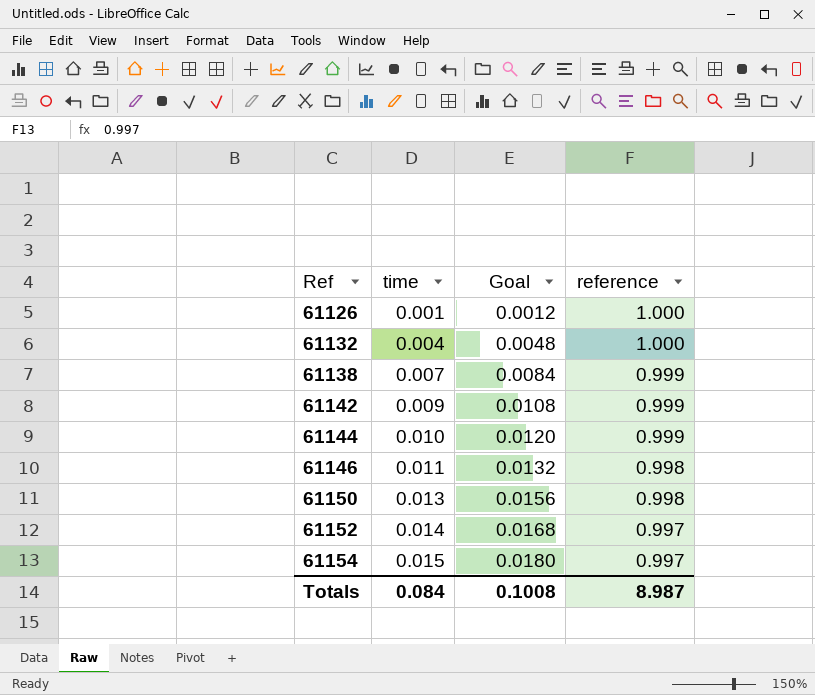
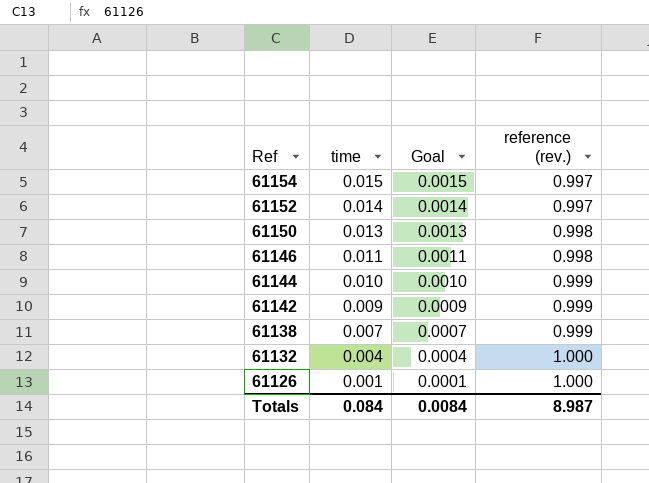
row order: Ref ascending -> Ref descending
column Goal | formula: [time] * 1.2 -> [time] * 0.1
column name: reference -> reference (rev.)
Totals | Goal: 0.1008 -> 0.0084

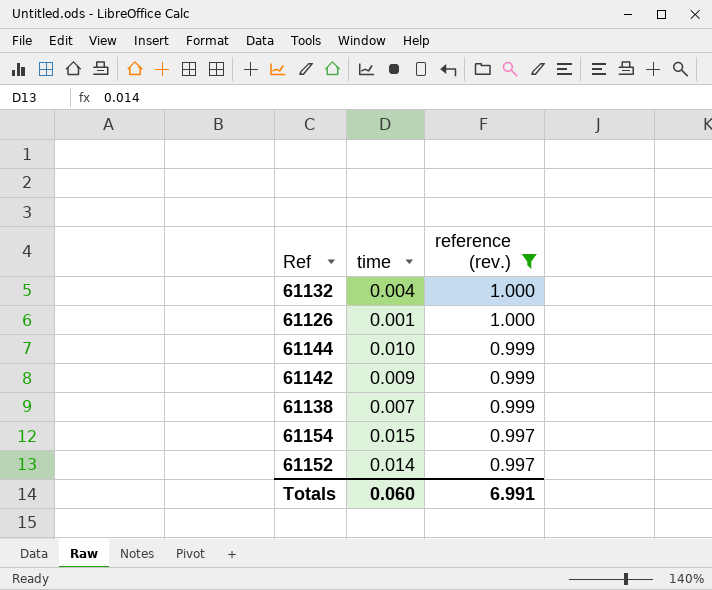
filter: none -> reference (rev.) != 0.998
row order: Ref descending -> reference (rev.) descending
column Goal | formula: [time] * 0.1 -> none
Totals | time: 0.084 -> 0.060
Totals | reference (rev.): 8.987 -> 6.991

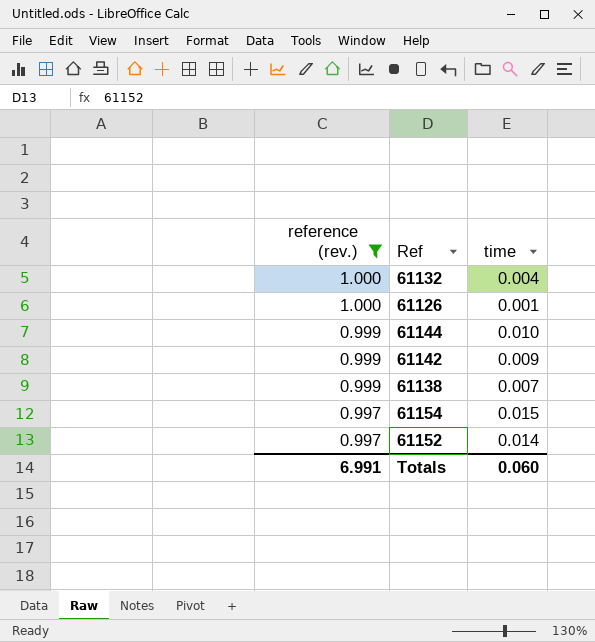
column reference (rev.) | position: 3 -> 1

